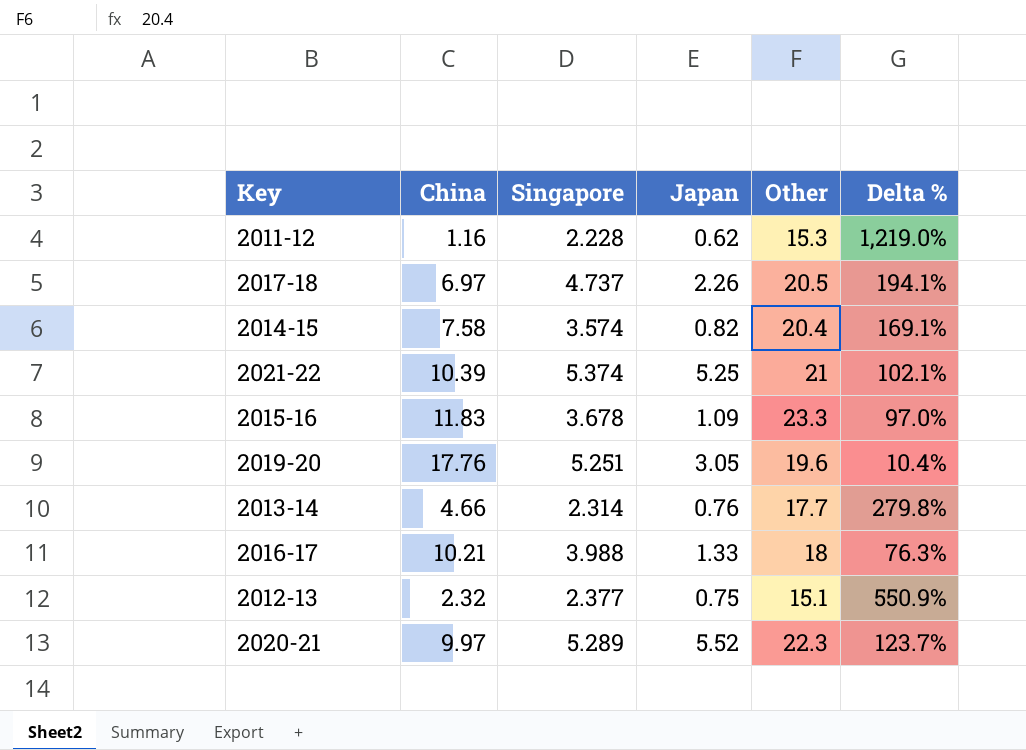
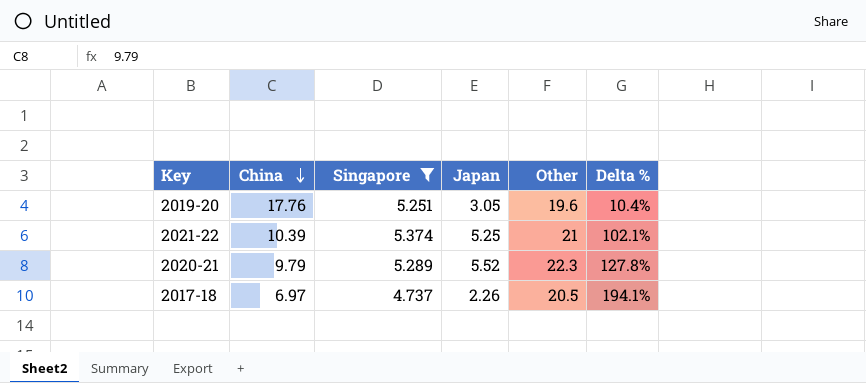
filter: none -> Singapore >= 4.737
row order: none -> China descending
2020-21 | China: 9.97 -> 9.79
2020-21 | Delta %: 123.7% -> 127.8%

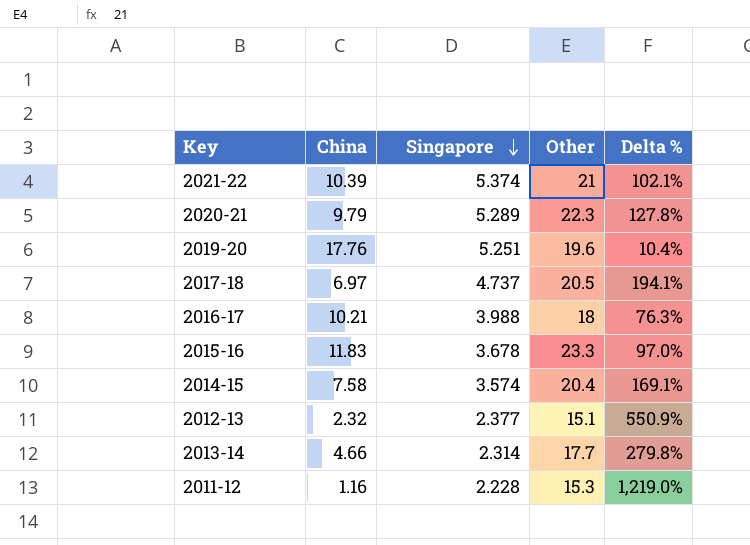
filter: Singapore >= 4.737 -> none
row order: China descending -> Singapore descending
column Japan | position: 4 -> none

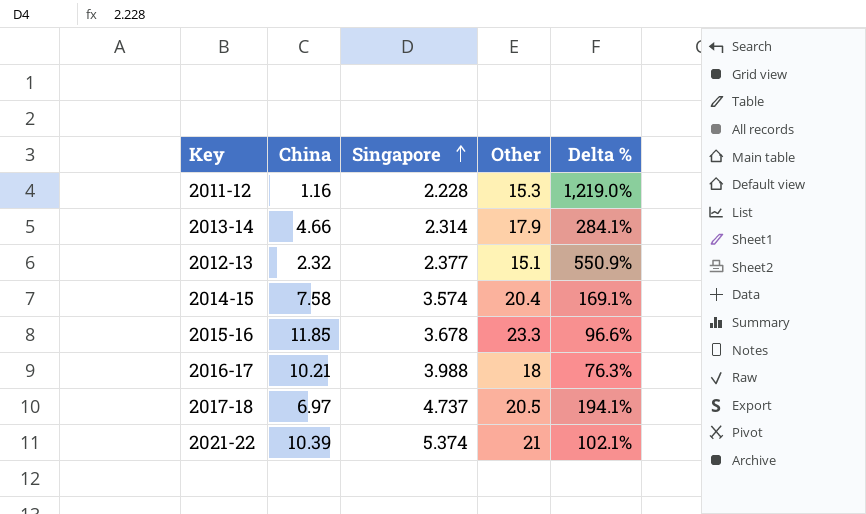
row order: Singapore descending -> Singapore ascending
row 2020-21: 9.79 | 5.289 | 22.3 | 127.8% -> none
row 2019-20: 17.76 | 5.251 | 19.6 | 10.4% -> none
2013-14 | Other: 17.7 -> 17.9
2013-14 | Delta %: 279.8% -> 284.1%
2015-16 | China: 11.83 -> 11.85
2015-16 | Delta %: 97.0% -> 96.6%

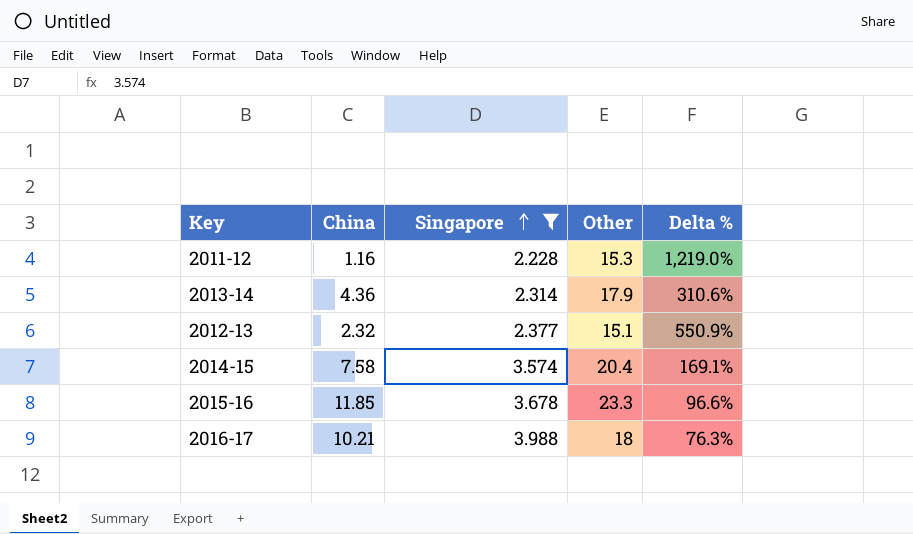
filter: none -> Singapore <= 3.988
2013-14 | China: 4.66 -> 4.36
2013-14 | Delta %: 284.1% -> 310.6%

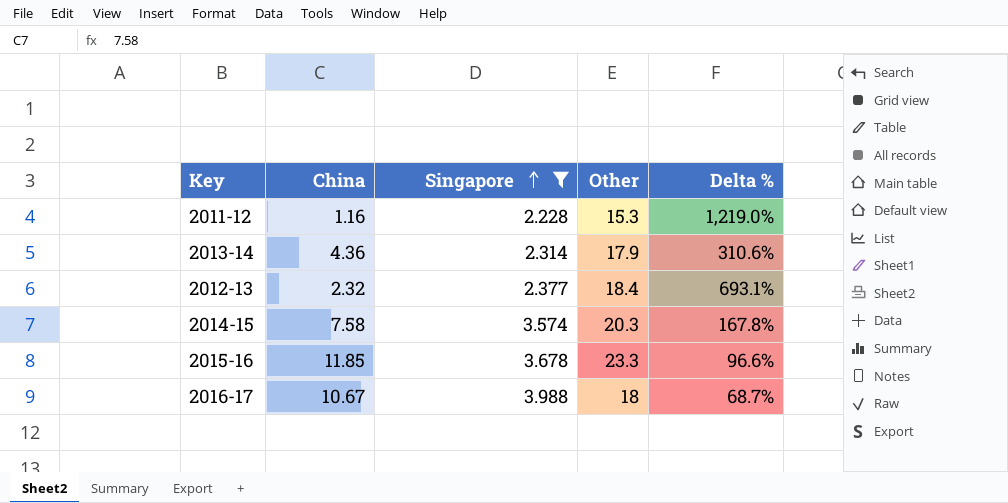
2012-13 | Other: 15.1 -> 18.4
2012-13 | Delta %: 550.9% -> 693.1%
2014-15 | Other: 20.4 -> 20.3
2014-15 | Delta %: 169.1% -> 167.8%
2016-17 | China: 10.21 -> 10.67
2016-17 | Delta %: 76.3% -> 68.7%

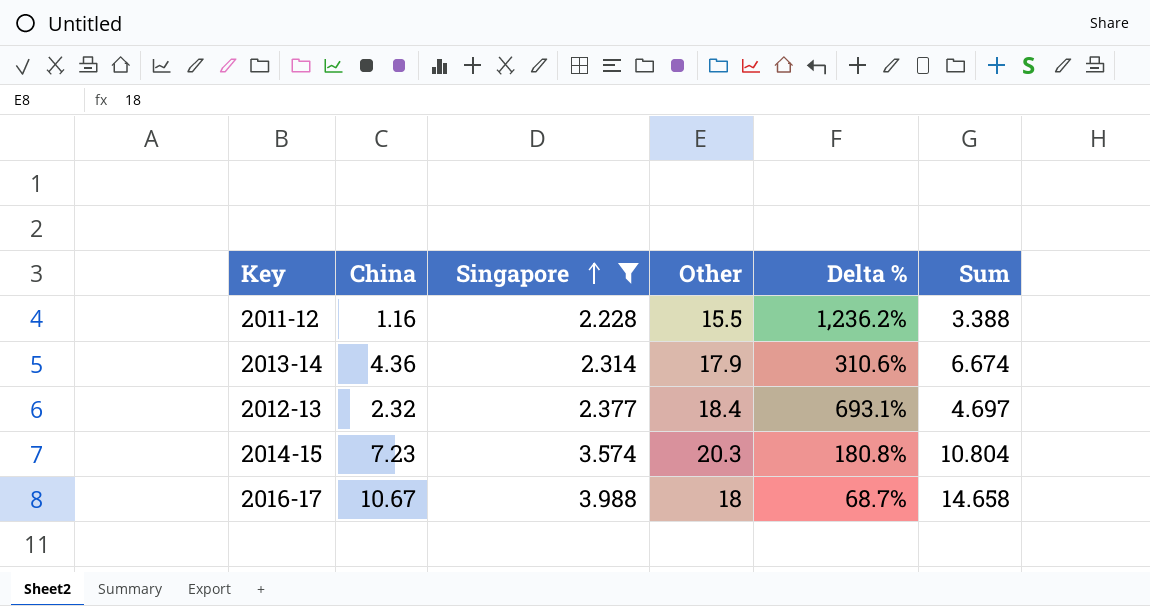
column Sum | formula: none -> [China] + [Singapore]
row 2015-16: 11.85 | 3.678 | 23.3 | 96.6% -> none
2011-12 | Other: 15.3 -> 15.5
2011-12 | Delta %: 1,219.0% -> 1,236.2%
2014-15 | China: 7.58 -> 7.23
2014-15 | Delta %: 167.8% -> 180.8%

